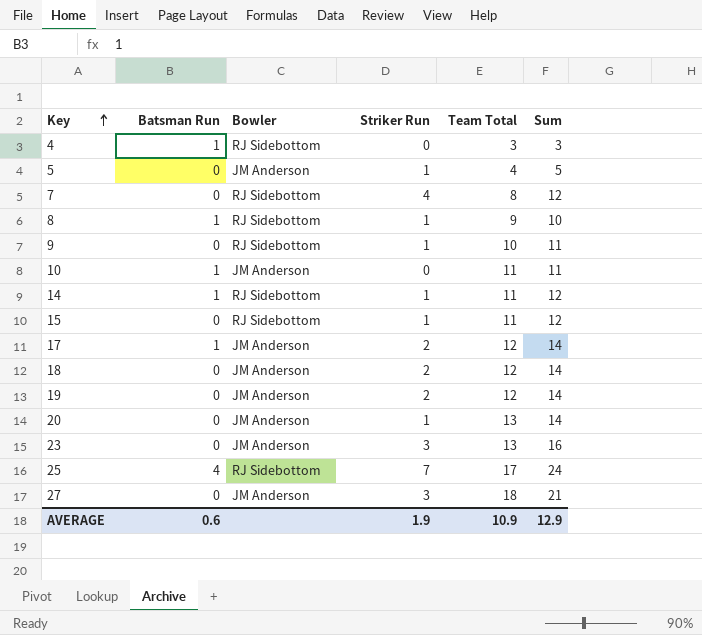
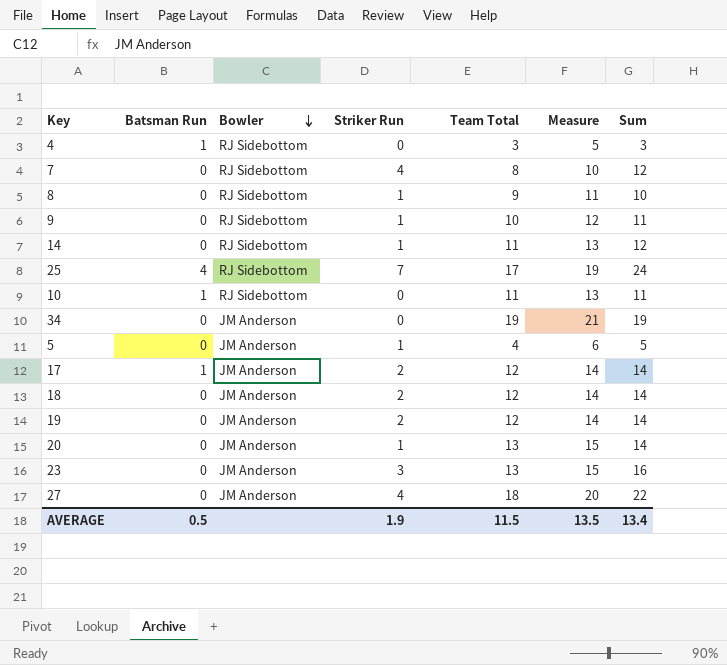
row order: Key ascending -> Bowler descending
column Measure | formula: none -> [Team Total] + 2
row 15: 0 | RJ Sidebottom | 1 | 11 | 12 -> none
8 | Batsman Run: 1 -> 0
14 | Batsman Run: 1 -> 0
10 | Bowler: JM Anderson -> RJ Sidebottom
row 34: none -> 0 | JM Anderson | 0 | 19 | 21 | 19
27 | Striker Run: 3 -> 4
27 | Sum: 21 -> 22
AVERAGE | Batsman Run: 0.6 -> 0.5
AVERAGE | Team Total: 10.9 -> 11.5
AVERAGE | Sum: 12.9 -> 13.4

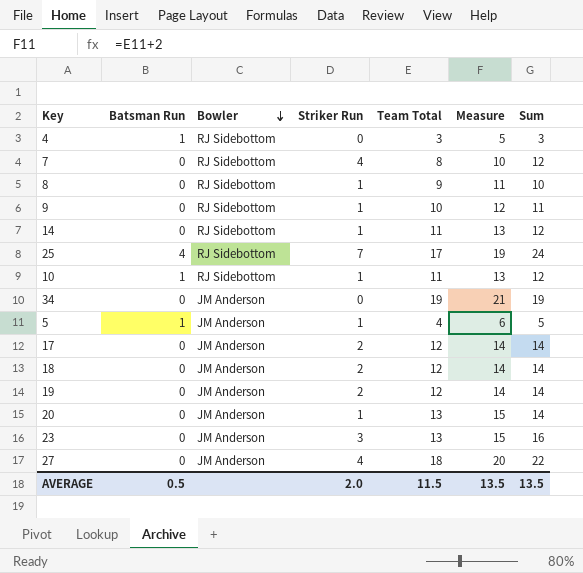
10 | Striker Run: 0 -> 1
10 | Sum: 11 -> 12
5 | Batsman Run: 0 -> 1
17 | Batsman Run: 1 -> 0
AVERAGE | Striker Run: 1.9 -> 2.0
AVERAGE | Sum: 13.4 -> 13.5

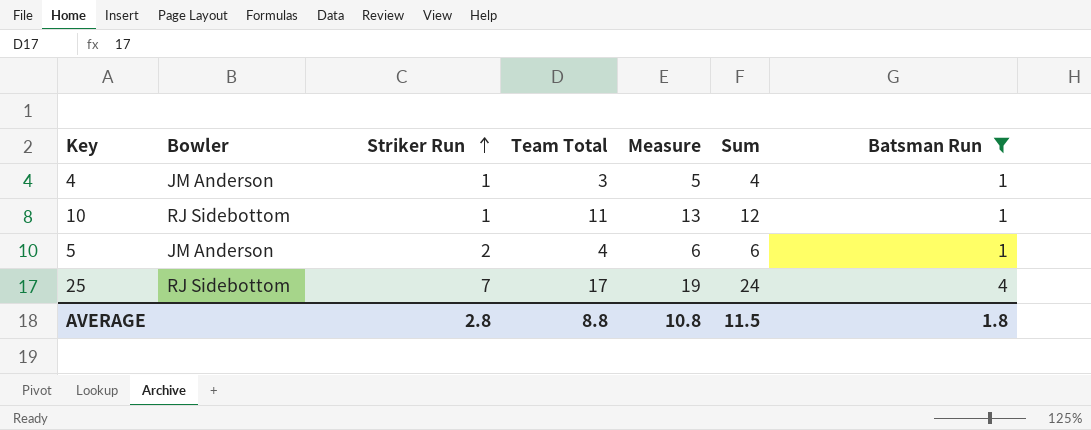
filter: none -> Batsman Run != 0
row order: Bowler descending -> Striker Run ascending
column Batsman Run | position: 2 -> 7
4 | Bowler: RJ Sidebottom -> JM Anderson
4 | Striker Run: 0 -> 1
4 | Sum: 3 -> 4
5 | Striker Run: 1 -> 2
5 | Sum: 5 -> 6
AVERAGE | Striker Run: 2.0 -> 2.8
AVERAGE | Team Total: 11.5 -> 8.8
AVERAGE | Measure: 13.5 -> 10.8
AVERAGE | Sum: 13.5 -> 11.5
AVERAGE | Batsman Run: 0.5 -> 1.8

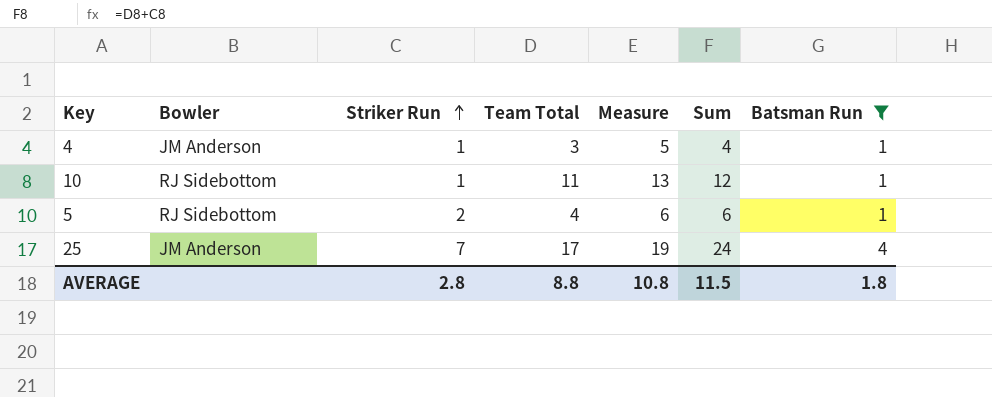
5 | Bowler: JM Anderson -> RJ Sidebottom
25 | Bowler: RJ Sidebottom -> JM Anderson

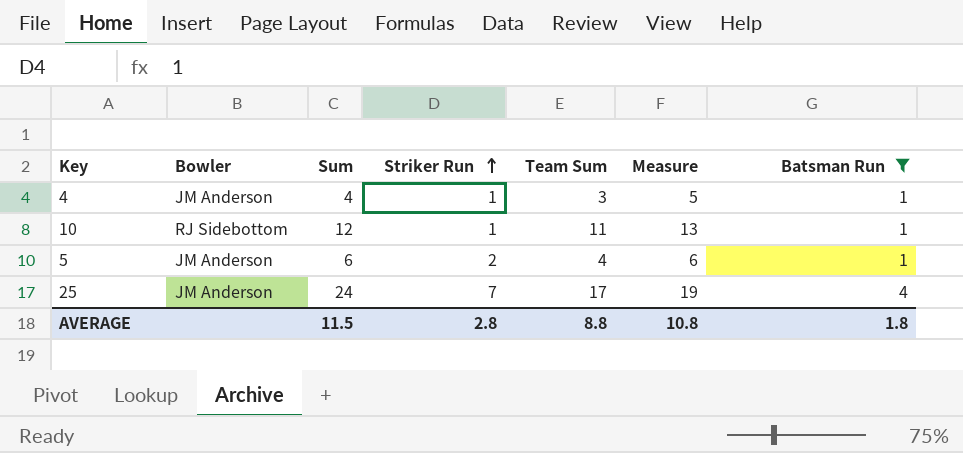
column Sum | position: 6 -> 3
column name: Team Total -> Team Sum
5 | Bowler: RJ Sidebottom -> JM Anderson

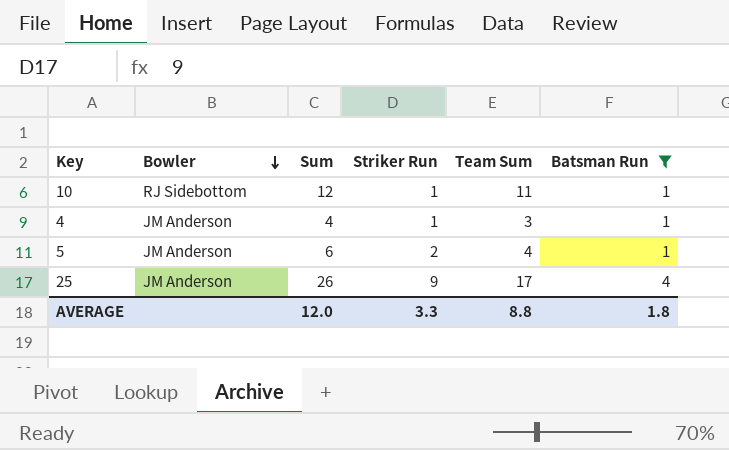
row order: Striker Run ascending -> Bowler descending
column Measure | formula: [Team Sum] + 2 -> none
25 | Sum: 24 -> 26
25 | Striker Run: 7 -> 9
AVERAGE | Sum: 11.5 -> 12.0
AVERAGE | Striker Run: 2.8 -> 3.3

